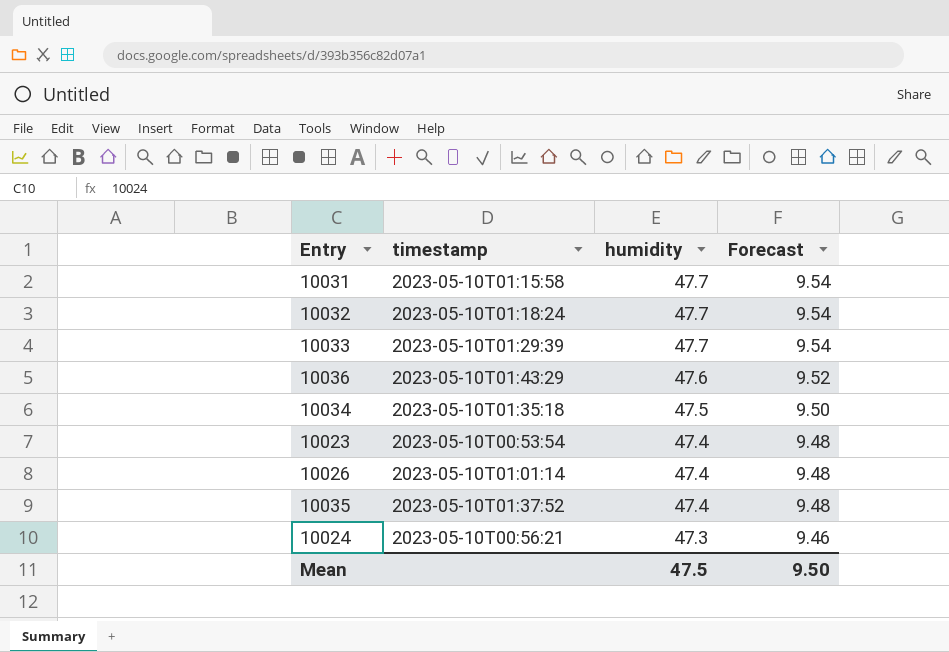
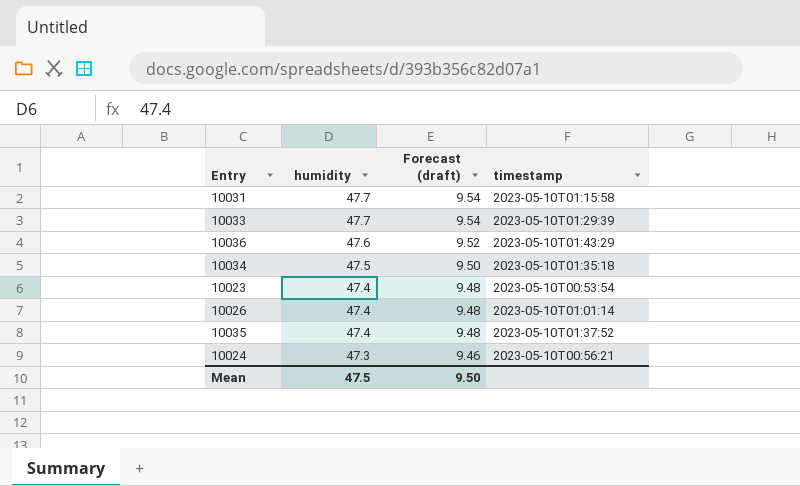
column name: Forecast -> Forecast (draft)
column timestamp | position: 2 -> 4
row 10032: 2023-05-10T01:18:24 | 47.7 | 9.54 -> none

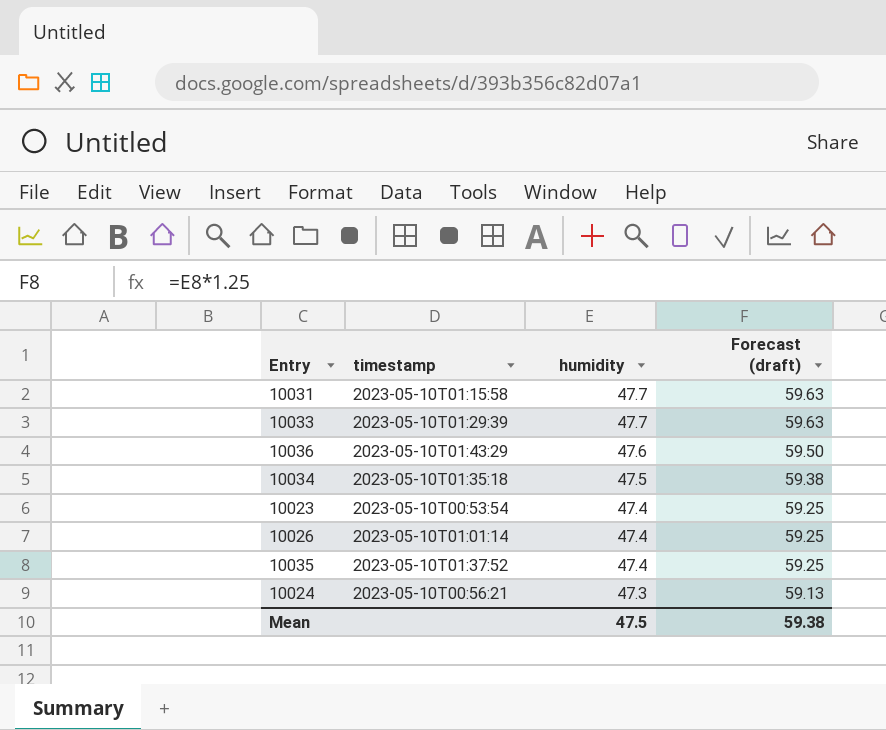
column timestamp | position: 4 -> 2
column Forecast (draft) | formula: [humidity] * 0.2 -> [humidity] * 1.25
Mean | Forecast (draft): 9.50 -> 59.38

